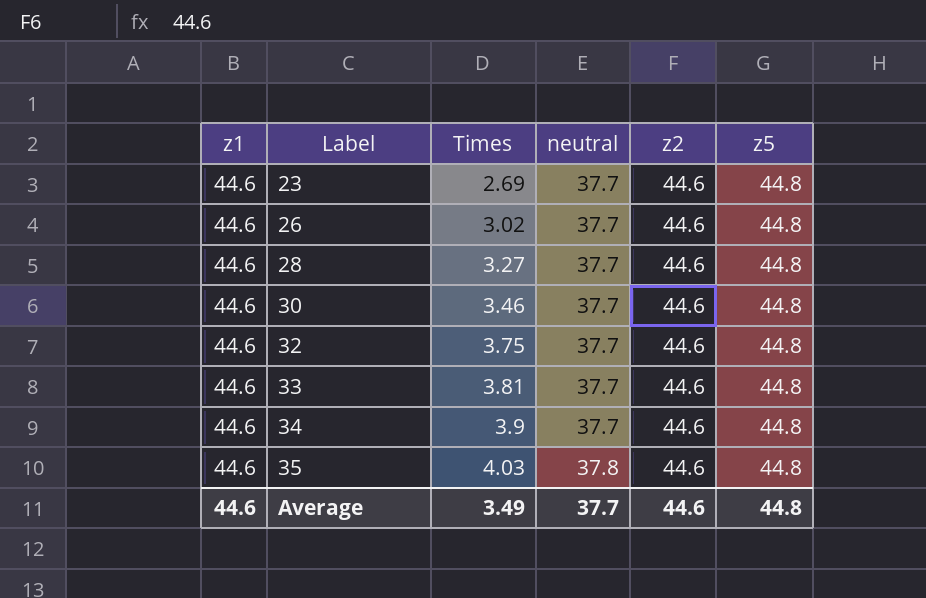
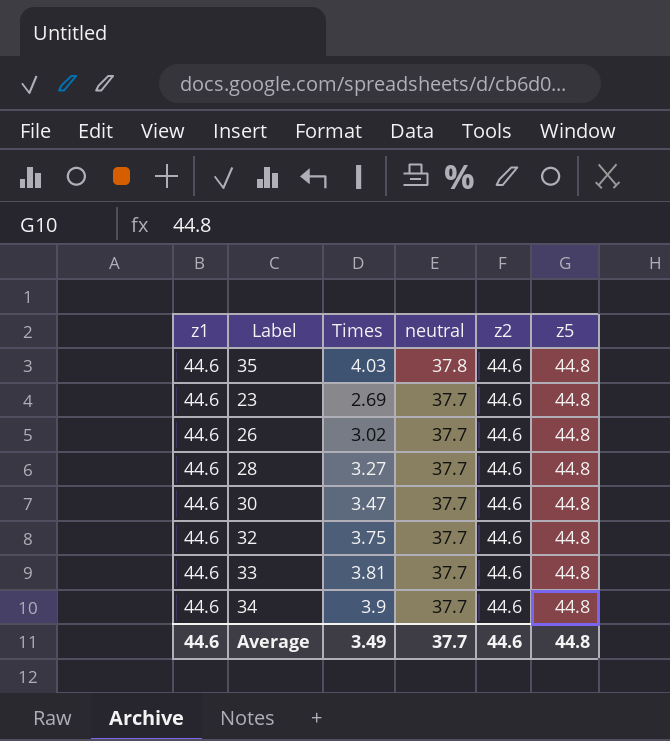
row order: Label ascending -> neutral descending
30 | Times: 3.46 -> 3.47

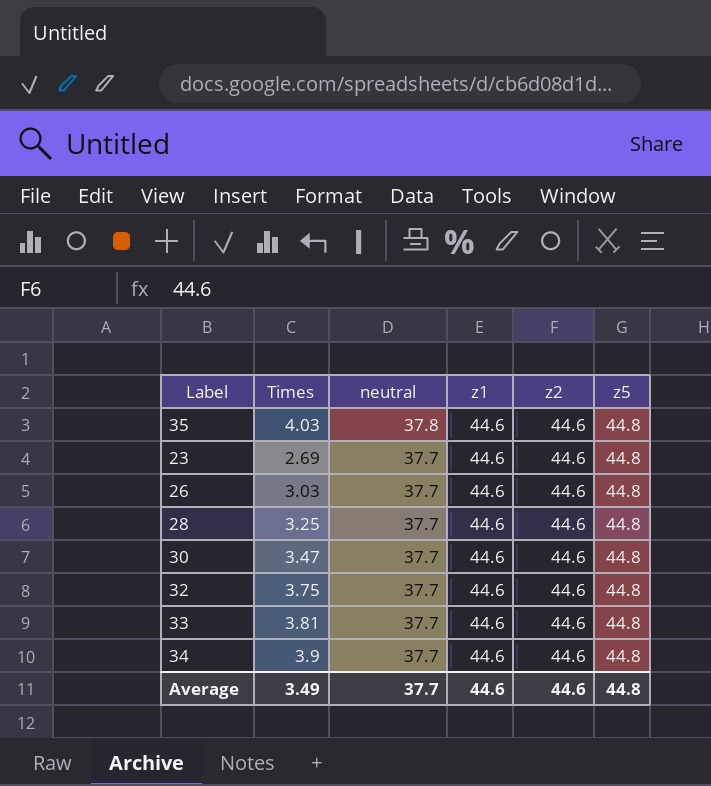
column z1 | position: 1 -> 4
26 | Times: 3.02 -> 3.03
28 | Times: 3.27 -> 3.25

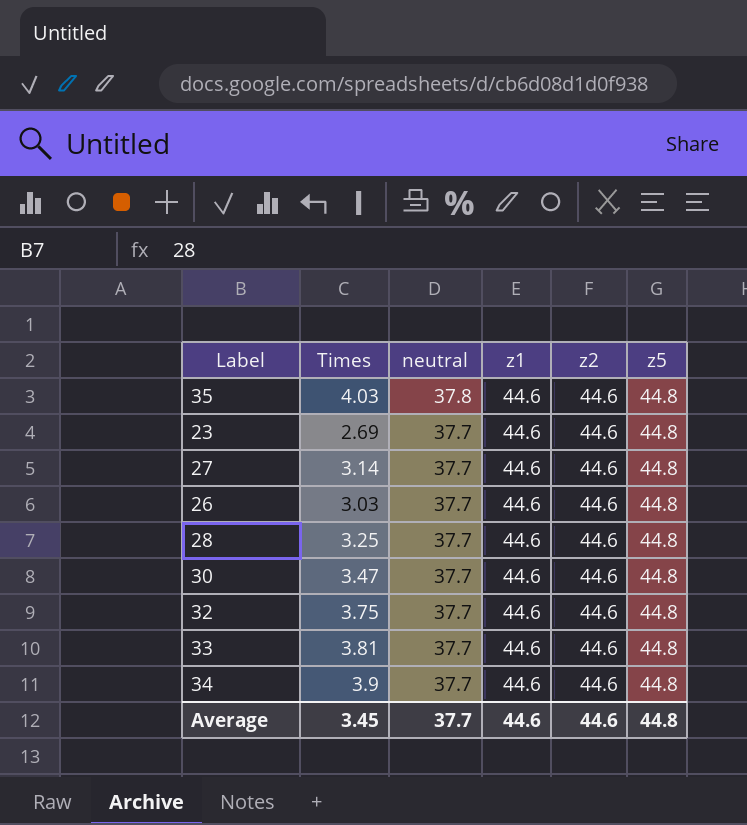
row 27: none -> 3.14 | 37.7 | 44.6 | 44.6 | 44.8
Average | Times: 3.49 -> 3.45

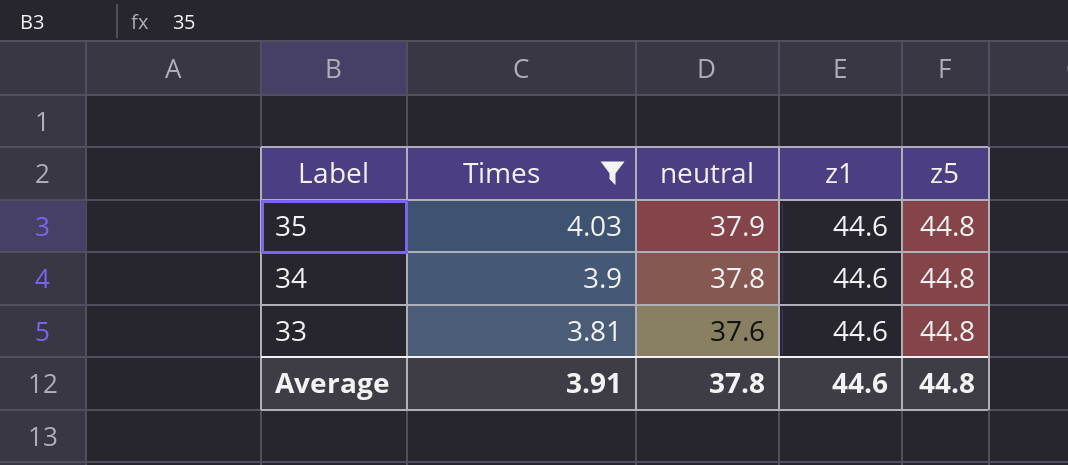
filter: none -> Times >= 3.81
row order: neutral descending -> Label descending
column z2 | position: 5 -> none
35 | neutral: 37.8 -> 37.9
34 | neutral: 37.7 -> 37.8
33 | neutral: 37.7 -> 37.6
Average | Times: 3.45 -> 3.91
Average | neutral: 37.7 -> 37.8

